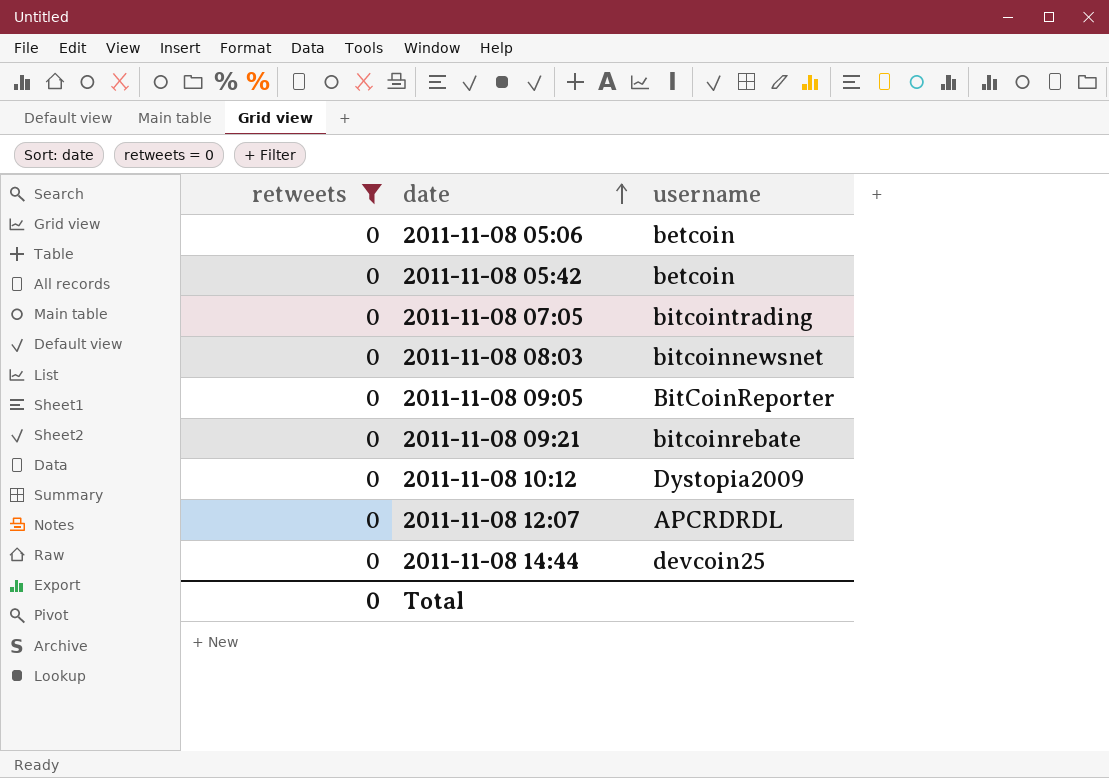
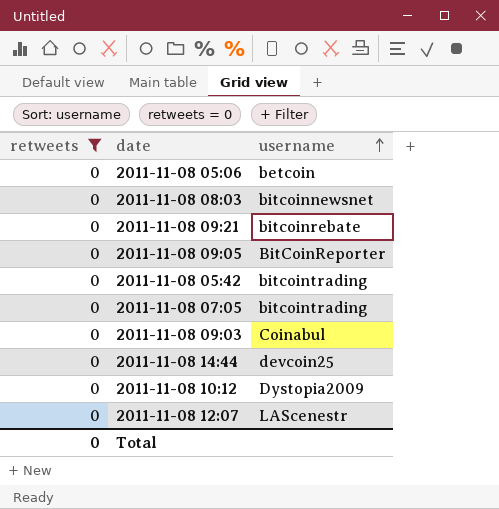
row order: date ascending -> username ascending
2011-11-08 05:42 | username: betcoin -> bitcointrading
row 2011-11-08 09:03: none -> 0 | Coinabul
2011-11-08 12:07 | username: APCRDRDL -> LAScenestr

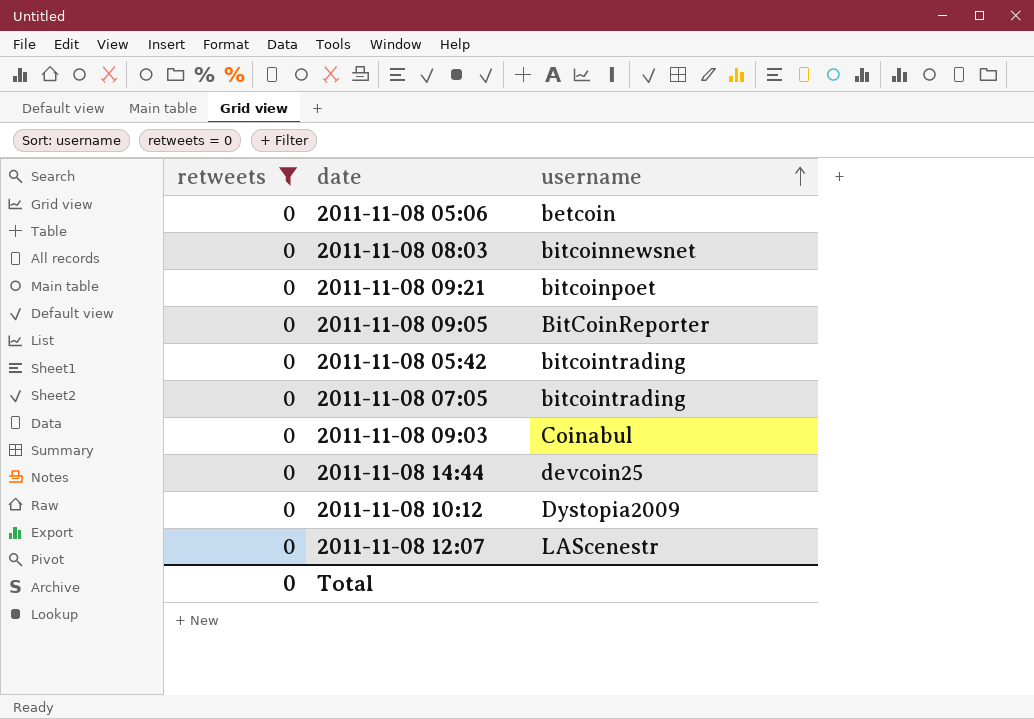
2011-11-08 09:21 | username: bitcoinrebate -> bitcoinpoet

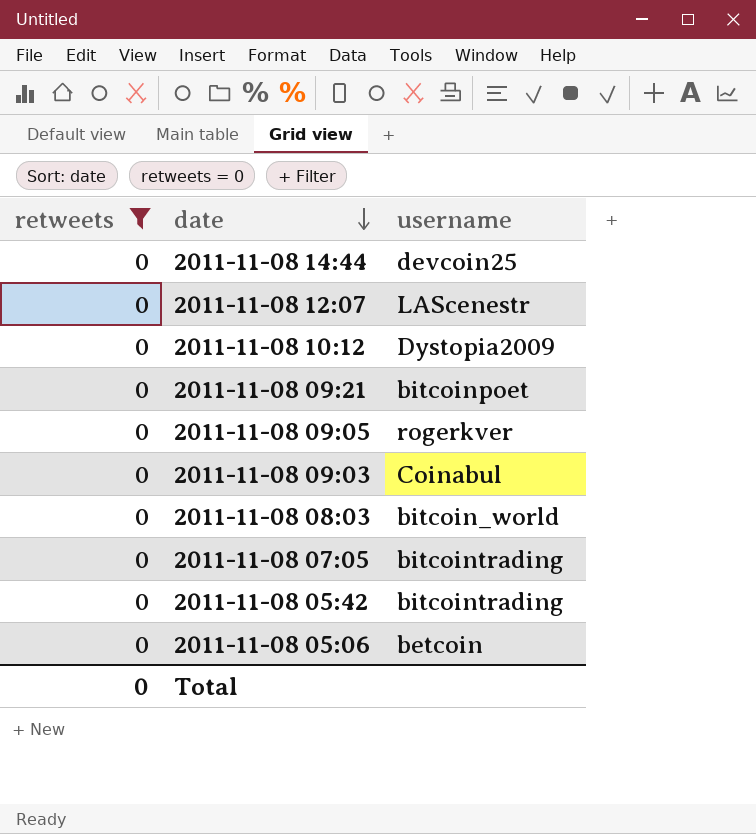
row order: username ascending -> date descending
2011-11-08 09:05 | username: BitCoinReporter -> rogerkver
2011-11-08 08:03 | username: bitcoinnewsnet -> bitcoin_world

